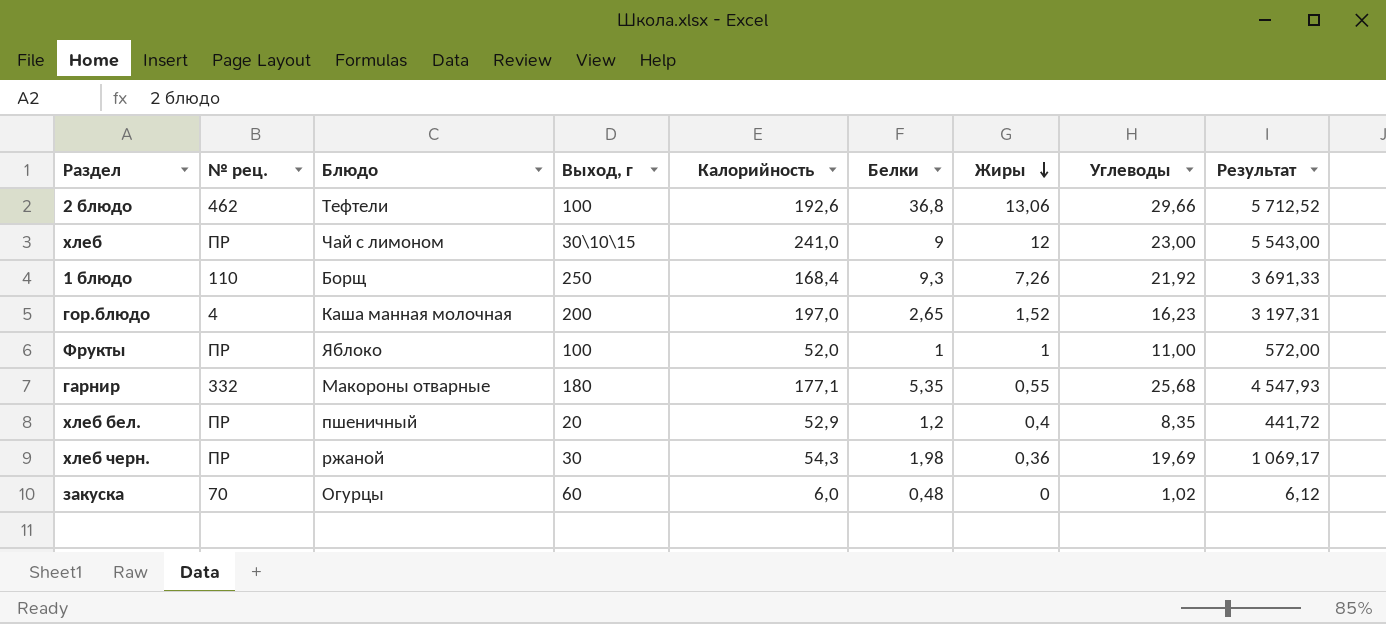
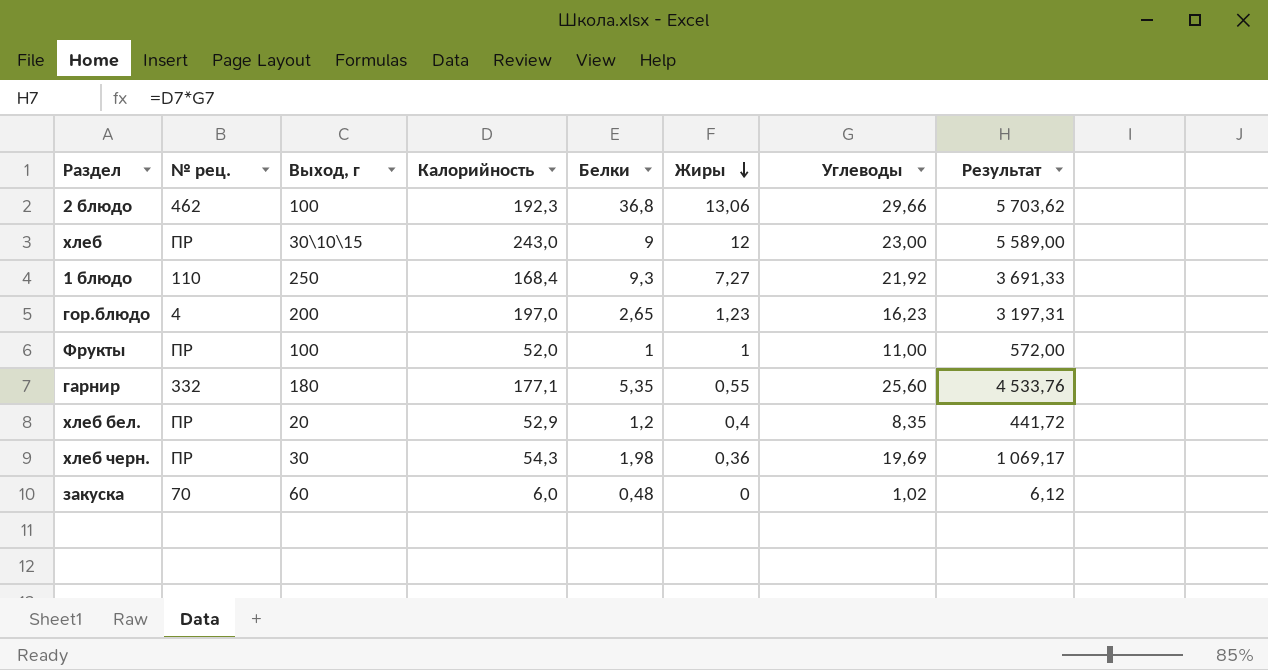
column Блюдо | position: 3 -> none
2 блюдо | Калорийность: 192,6 -> 192,3
2 блюдо | Результат: 5 712,52 -> 5 703,62
хлеб | Калорийность: 241,0 -> 243,0
хлеб | Результат: 5 543,00 -> 5 589,00
1 блюдо | Жиры: 7,26 -> 7,27
гор.блюдо | Жиры: 1,52 -> 1,23
гарнир | Углеводы: 25,68 -> 25,60
гарнир | Результат: 4 547,93 -> 4 533,76

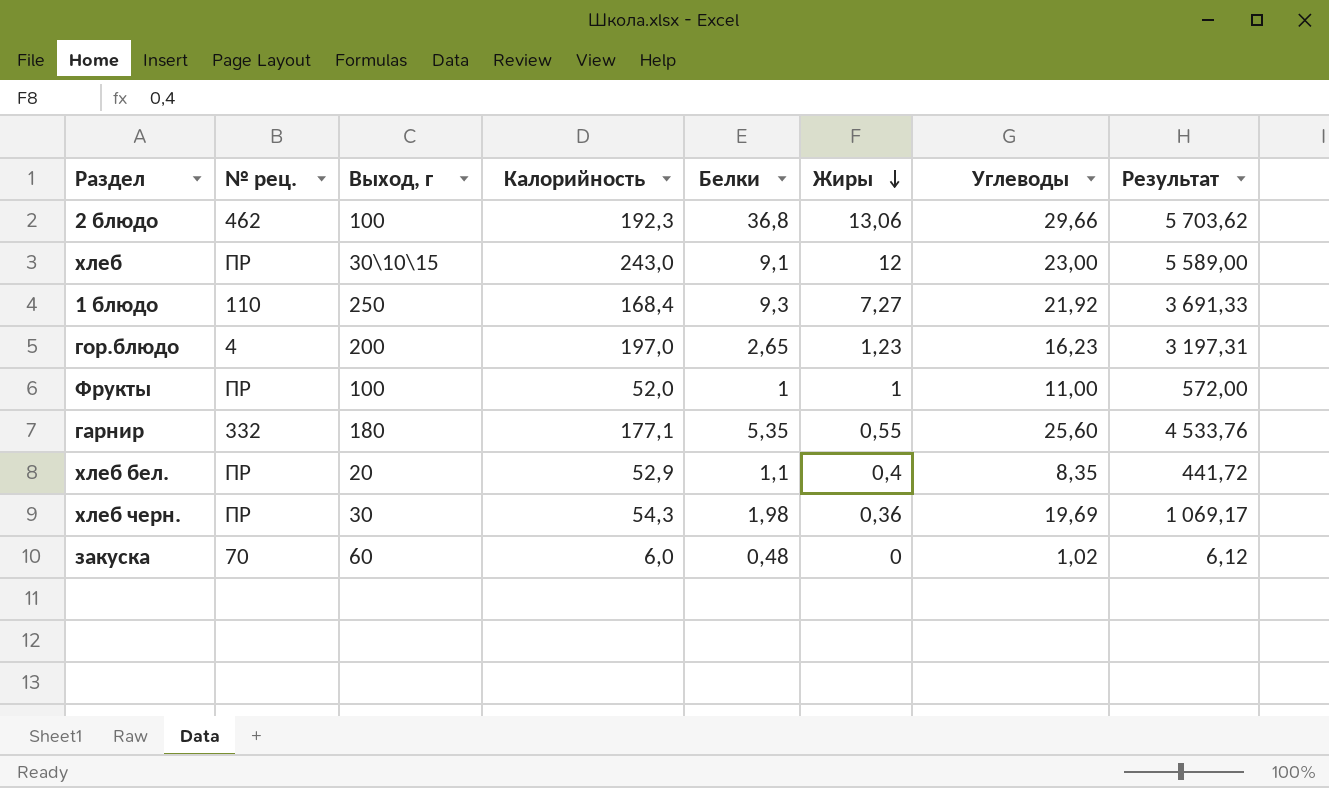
хлеб | Белки: 9 -> 9,1
хлеб бел. | Белки: 1,2 -> 1,1

